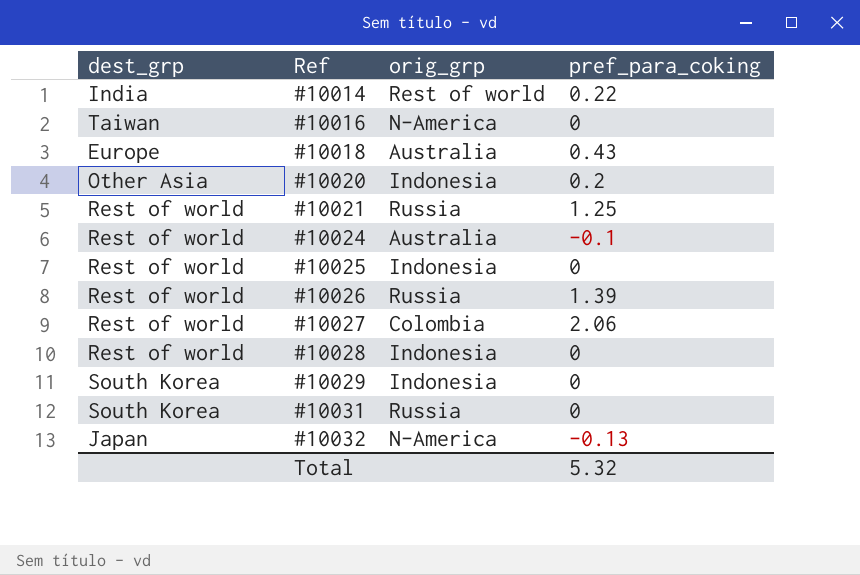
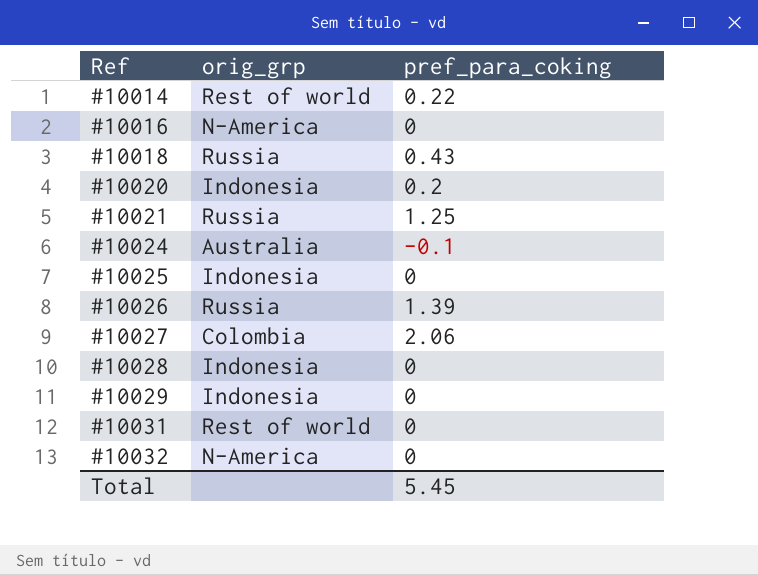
column dest_grp | position: 1 -> none
#10018 | orig_grp: Australia -> Russia
#10031 | orig_grp: Russia -> Rest of world
#10032 | pref_para_coking: -0.13 -> 0
Total | pref_para_coking: 5.32 -> 5.45

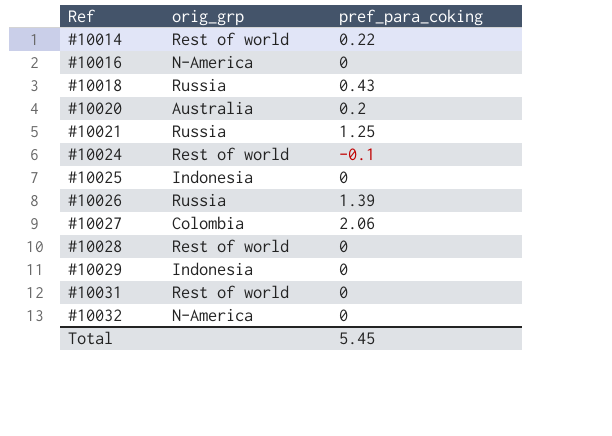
#10020 | orig_grp: Indonesia -> Australia
#10024 | orig_grp: Australia -> Rest of world
#10028 | orig_grp: Indonesia -> Rest of world

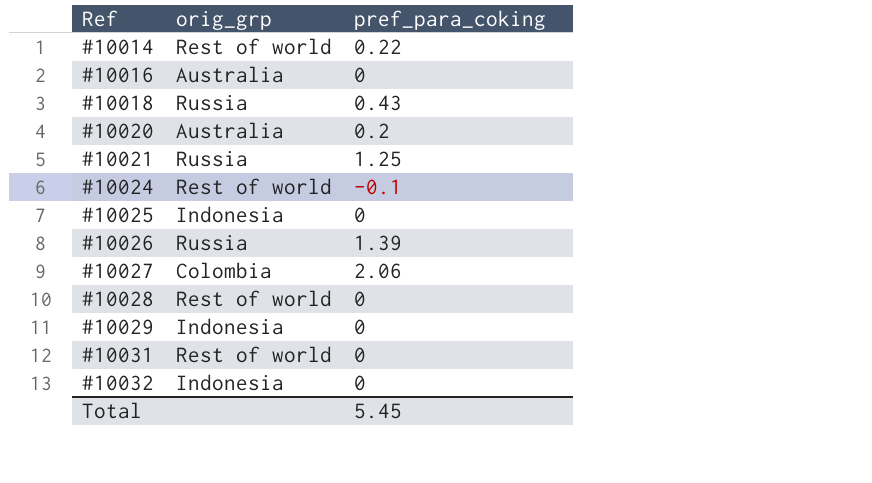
#10016 | orig_grp: N-America -> Australia
#10032 | orig_grp: N-America -> Indonesia

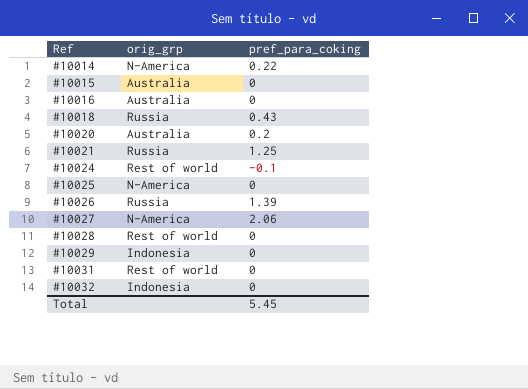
#10014 | orig_grp: Rest of world -> N-America
row #10015: none -> Australia | 0
#10025 | orig_grp: Indonesia -> N-America
#10027 | orig_grp: Colombia -> N-America

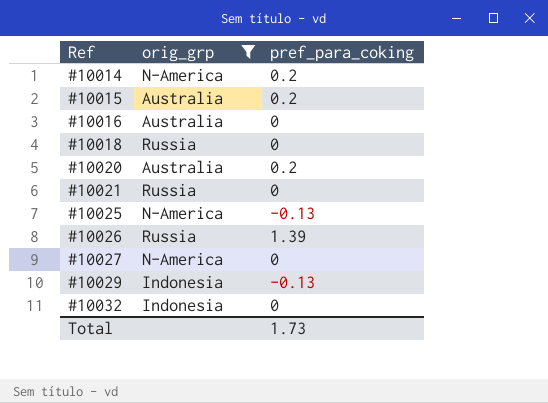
filter: none -> orig_grp != Rest of world
#10014 | pref_para_coking: 0.22 -> 0.2
#10015 | pref_para_coking: 0 -> 0.2
#10018 | pref_para_coking: 0.43 -> 0
#10021 | pref_para_coking: 1.25 -> 0
#10025 | pref_para_coking: 0 -> -0.13
#10027 | pref_para_coking: 2.06 -> 0
#10029 | pref_para_coking: 0 -> -0.13
Total | pref_para_coking: 5.45 -> 1.73

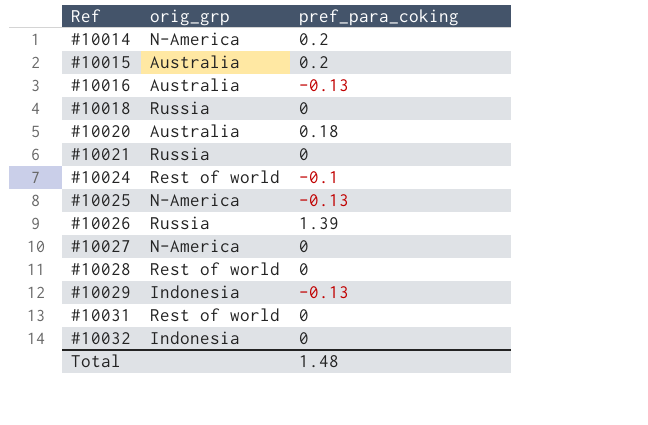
filter: orig_grp != Rest of world -> none
#10016 | pref_para_coking: 0 -> -0.13
#10020 | pref_para_coking: 0.2 -> 0.18
Total | pref_para_coking: 1.73 -> 1.48

